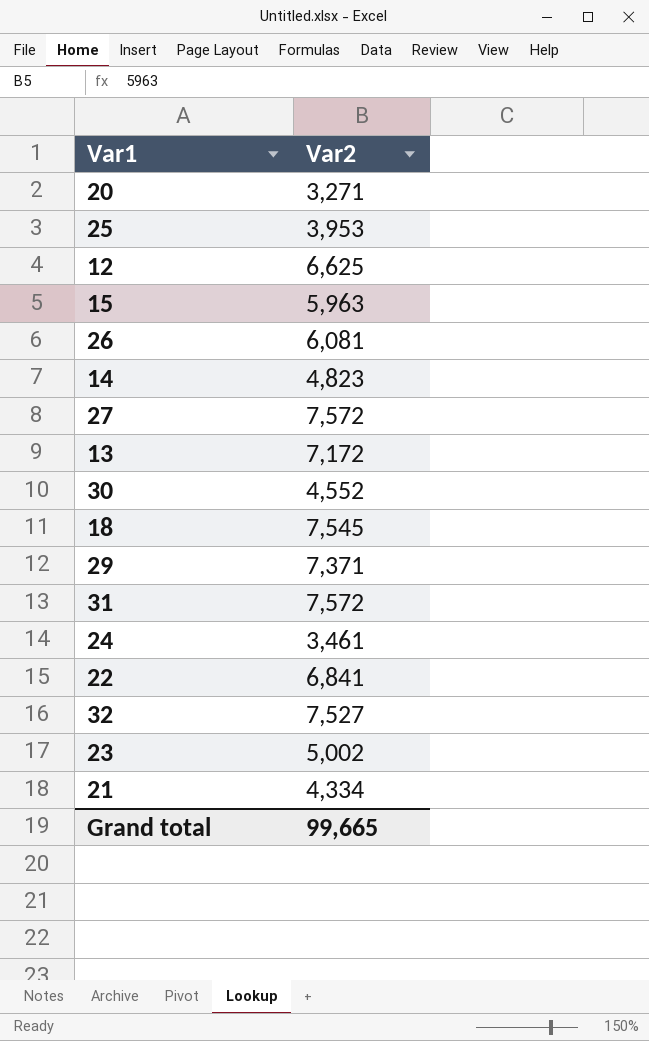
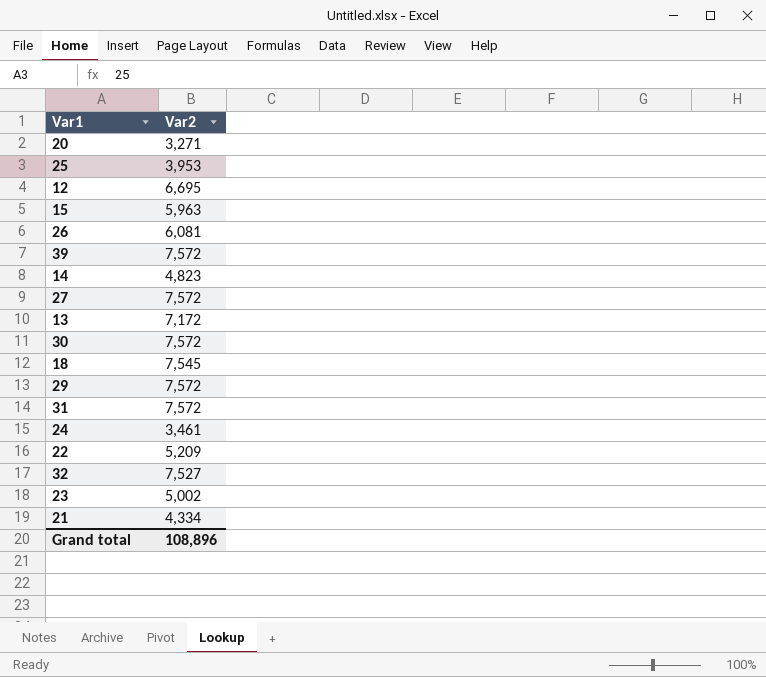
12 | Var2: 6,625 -> 6,695
row 39: none -> 7,572
30 | Var2: 4,552 -> 7,572
29 | Var2: 7,371 -> 7,572
22 | Var2: 6,841 -> 5,209
Grand total | Var2: 99,665 -> 108,896

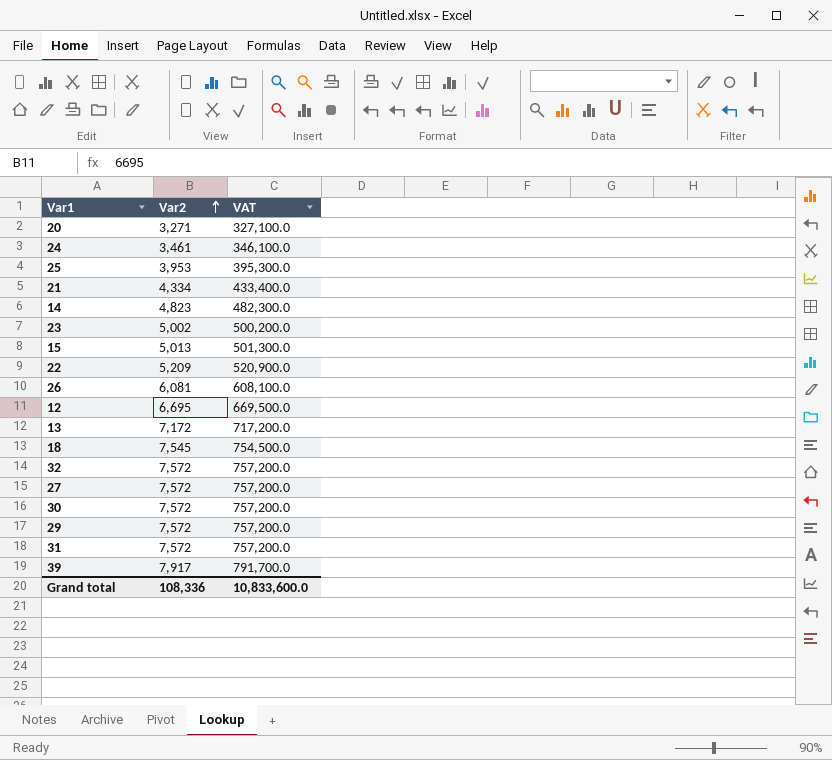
row order: none -> Var2 ascending
column VAT | formula: none -> [Var2] * 100
15 | Var2: 5,963 -> 5,013
32 | Var2: 7,527 -> 7,572
39 | Var2: 7,572 -> 7,917
Grand total | Var2: 108,896 -> 108,336

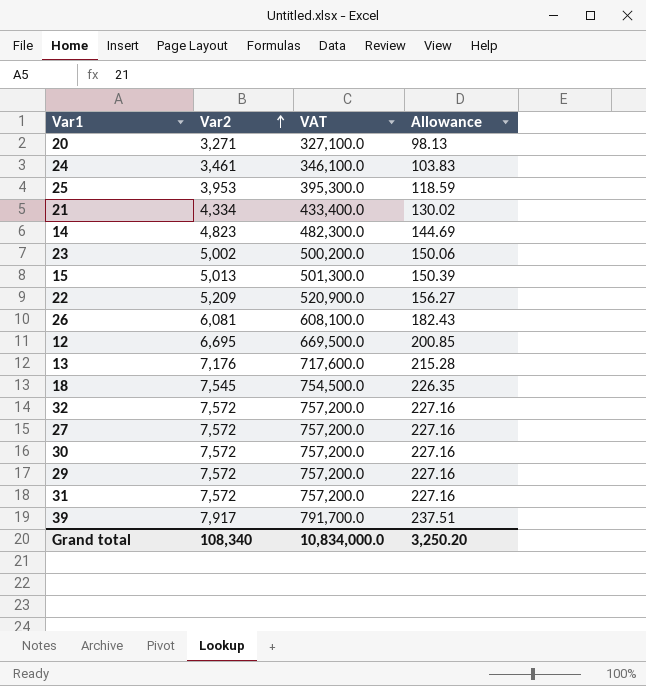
column Allowance | formula: none -> [Var2] * 0.03
13 | Var2: 7,172 -> 7,176
13 | VAT: 717,200.0 -> 717,600.0
Grand total | Var2: 108,336 -> 108,340
Grand total | VAT: 10,833,600.0 -> 10,834,000.0

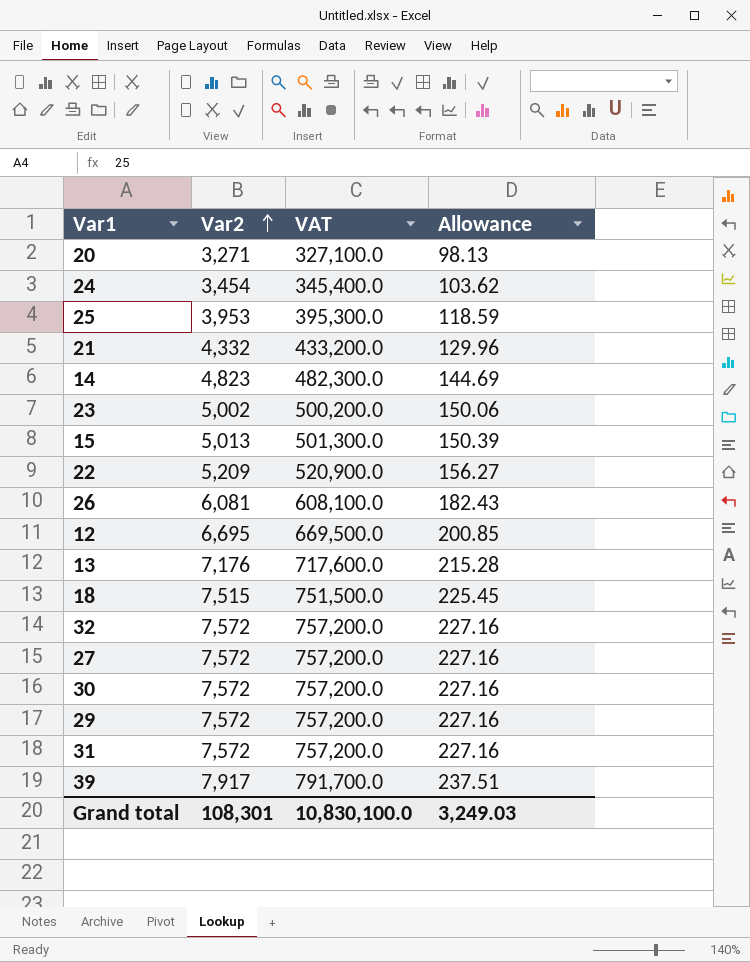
24 | Var2: 3,461 -> 3,454
24 | VAT: 346,100.0 -> 345,400.0
24 | Allowance: 103.83 -> 103.62
21 | Var2: 4,334 -> 4,332
21 | VAT: 433,400.0 -> 433,200.0
21 | Allowance: 130.02 -> 129.96
18 | Var2: 7,545 -> 7,515
18 | VAT: 754,500.0 -> 751,500.0
18 | Allowance: 226.35 -> 225.45
Grand total | Var2: 108,340 -> 108,301
Grand total | VAT: 10,834,000.0 -> 10,830,100.0
Grand total | Allowance: 3,250.20 -> 3,249.03

